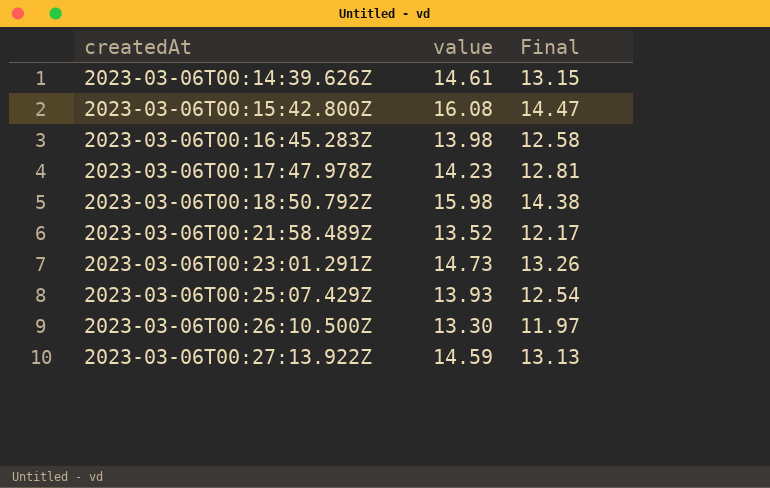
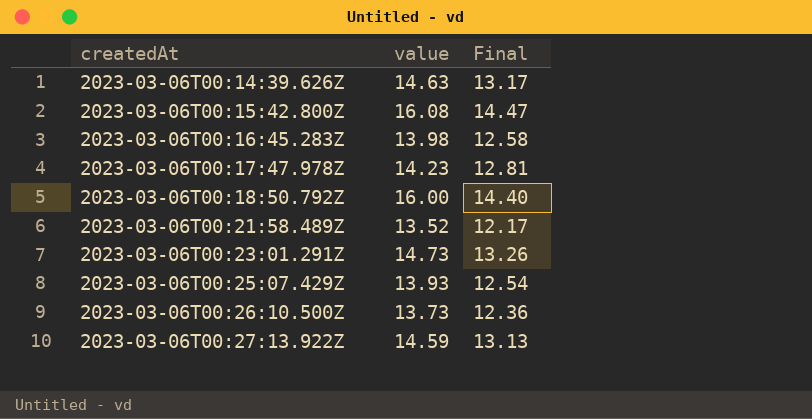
2023-03-06T00:14:39.626Z | value: 14.61 -> 14.63
2023-03-06T00:14:39.626Z | Final: 13.15 -> 13.17
2023-03-06T00:18:50.792Z | value: 15.98 -> 16.00
2023-03-06T00:18:50.792Z | Final: 14.38 -> 14.40
2023-03-06T00:26:10.500Z | value: 13.30 -> 13.73
2023-03-06T00:26:10.500Z | Final: 11.97 -> 12.36

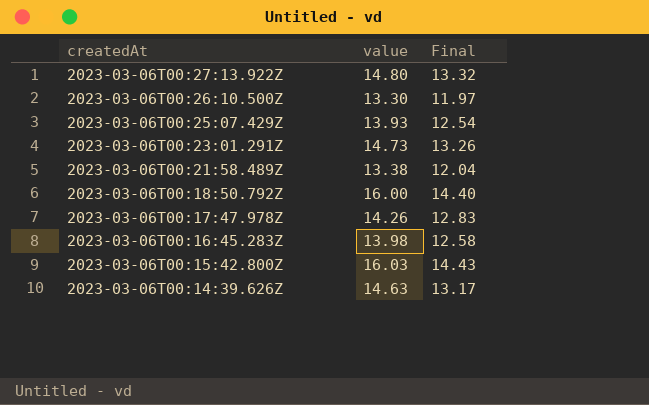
row order: createdAt ascending -> createdAt descending
2023-03-06T00:27:13.922Z | value: 14.59 -> 14.80
2023-03-06T00:27:13.922Z | Final: 13.13 -> 13.32
2023-03-06T00:26:10.500Z | value: 13.73 -> 13.30
2023-03-06T00:26:10.500Z | Final: 12.36 -> 11.97
2023-03-06T00:21:58.489Z | value: 13.52 -> 13.38
2023-03-06T00:21:58.489Z | Final: 12.17 -> 12.04
2023-03-06T00:17:47.978Z | value: 14.23 -> 14.26
2023-03-06T00:17:47.978Z | Final: 12.81 -> 12.83
2023-03-06T00:15:42.800Z | value: 16.08 -> 16.03
2023-03-06T00:15:42.800Z | Final: 14.47 -> 14.43

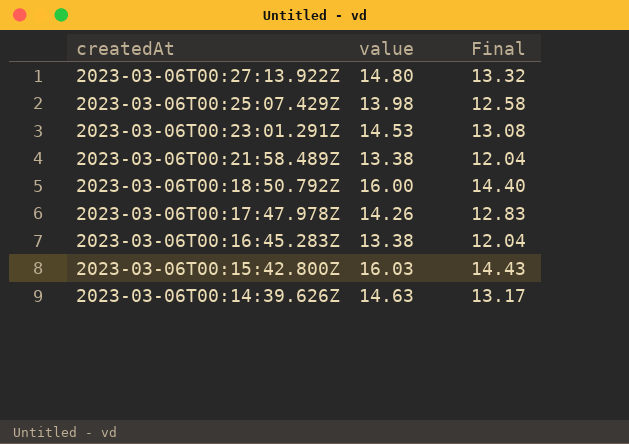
row 2023-03-06T00:26:10.500Z: 13.30 | 11.97 -> none
2023-03-06T00:25:07.429Z | value: 13.93 -> 13.98
2023-03-06T00:25:07.429Z | Final: 12.54 -> 12.58
2023-03-06T00:23:01.291Z | value: 14.73 -> 14.53
2023-03-06T00:23:01.291Z | Final: 13.26 -> 13.08
2023-03-06T00:16:45.283Z | value: 13.98 -> 13.38
2023-03-06T00:16:45.283Z | Final: 12.58 -> 12.04

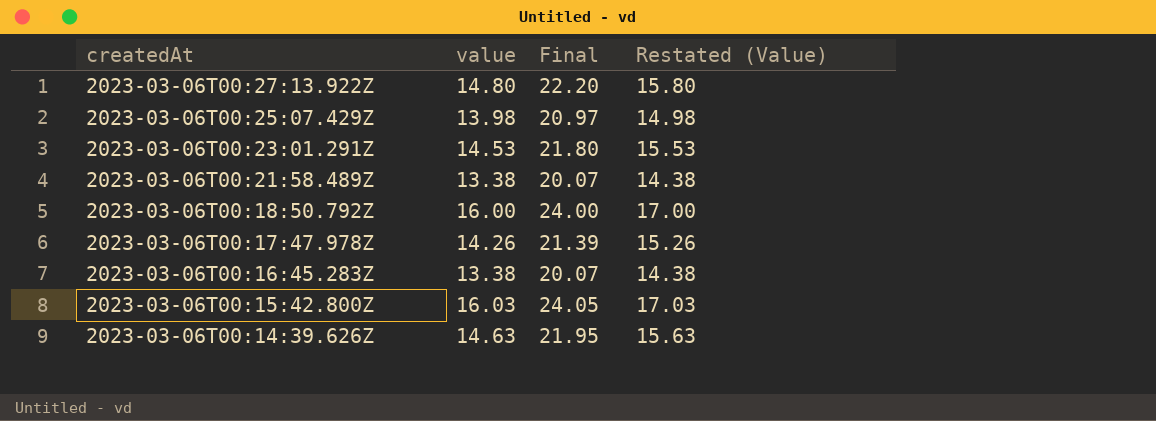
column Final | formula: [value] * 0.9 -> [value] * 1.5
column Restated (Value) | formula: none -> [value] + 1

